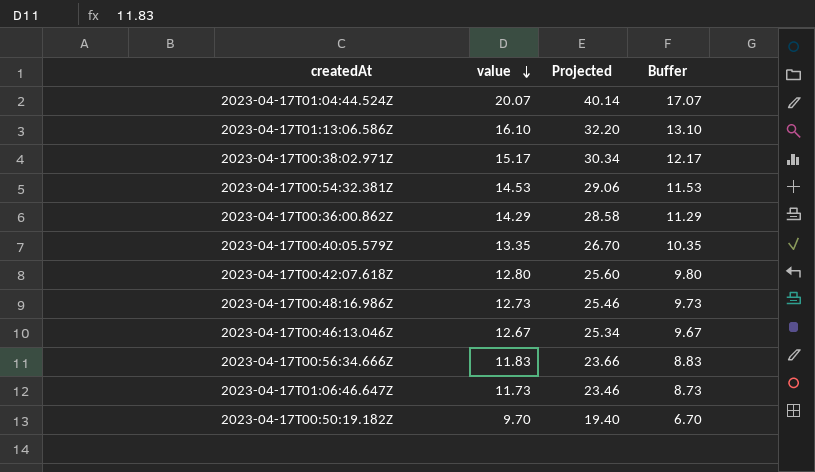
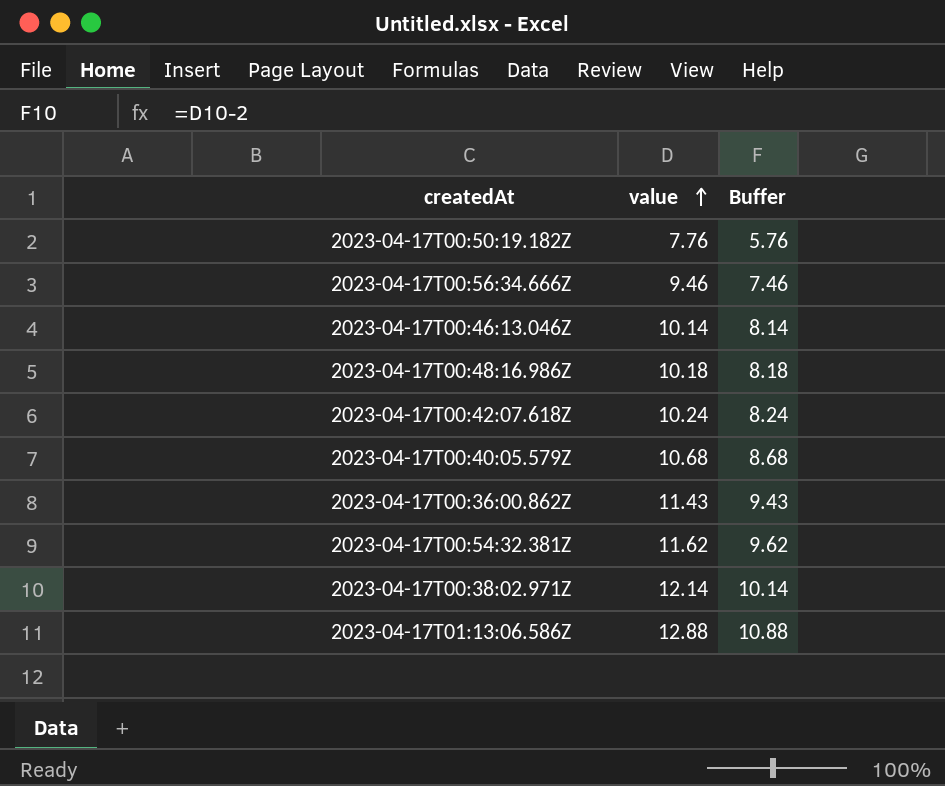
row order: value descending -> value ascending
column Projected | formula: [value] * 2 -> none
column Buffer | formula: [value] - 3 -> [value] - 2
row 2023-04-17T01:04:44.524Z: 20.07 | 40.14 | 17.07 -> none
row 2023-04-17T01:06:46.647Z: 11.73 | 23.46 | 8.73 -> none
2023-04-17T00:50:19.182Z | value: 9.70 -> 7.76
2023-04-17T00:56:34.666Z | value: 11.83 -> 9.46
2023-04-17T00:46:13.046Z | value: 12.67 -> 10.14
2023-04-17T00:48:16.986Z | value: 12.73 -> 10.18
2023-04-17T00:42:07.618Z | value: 12.80 -> 10.24
2023-04-17T00:40:05.579Z | value: 13.35 -> 10.68
2023-04-17T00:36:00.862Z | value: 14.29 -> 11.43
2023-04-17T00:54:32.381Z | value: 14.53 -> 11.62
2023-04-17T00:38:02.971Z | value: 15.17 -> 12.14
2023-04-17T01:13:06.586Z | value: 16.10 -> 12.88

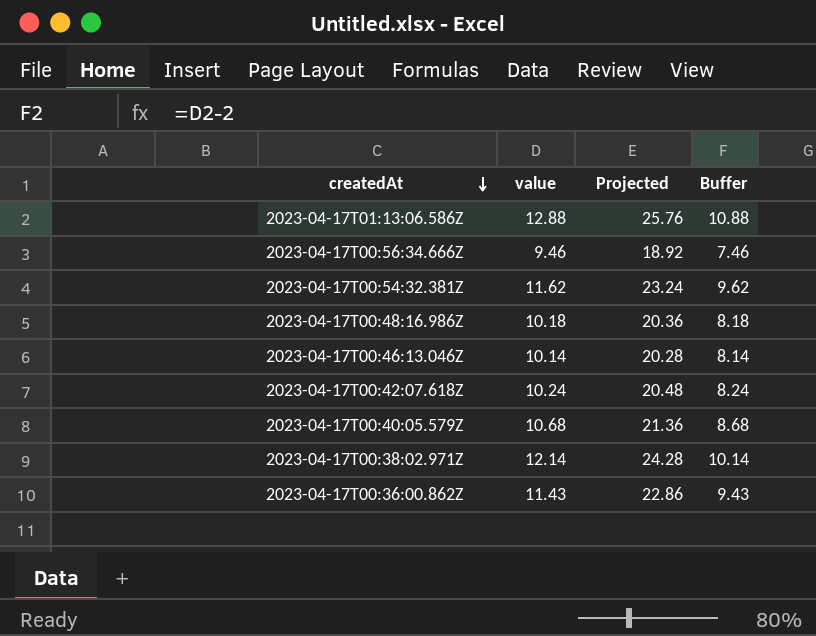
row order: value ascending -> createdAt descending
column Projected | formula: none -> [value] * 2
row 2023-04-17T00:50:19.182Z: 7.76 | 5.76 -> none

